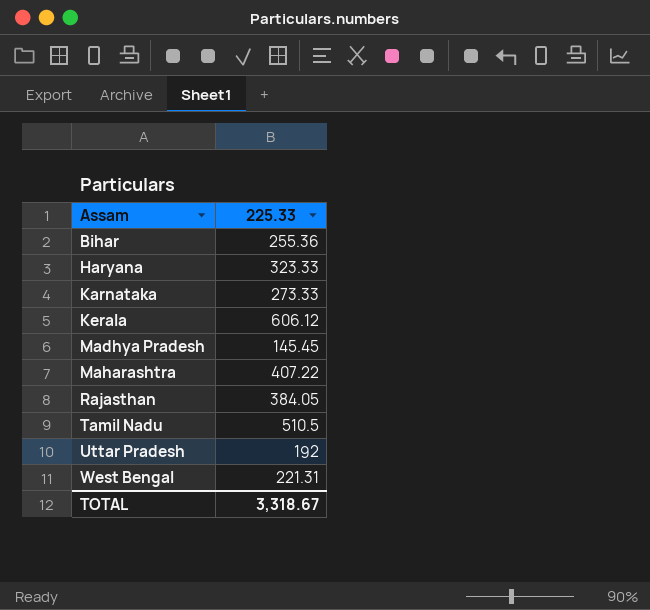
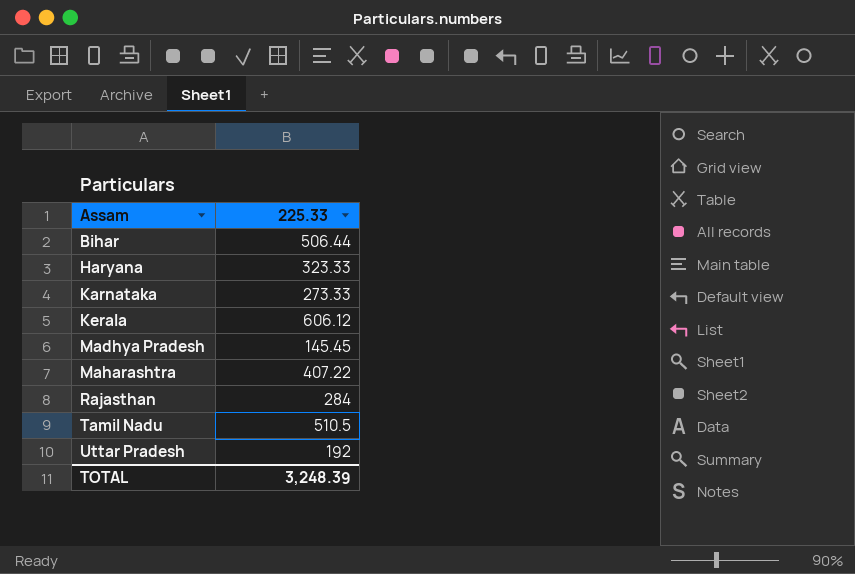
row West Bengal: 221.31 -> none
Bihar | 225.33: 255.36 -> 506.44
Rajasthan | 225.33: 384.05 -> 284
TOTAL | 225.33: 3,318.67 -> 3,248.39

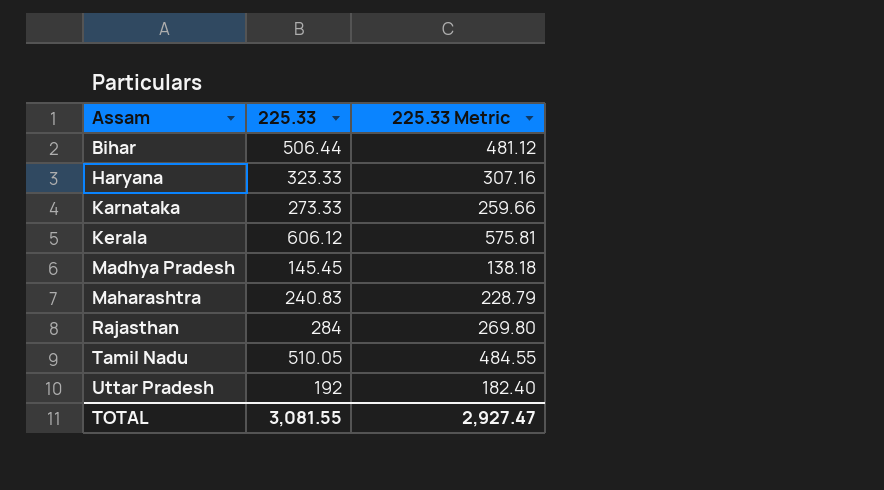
column 225.33 Metric | formula: none -> [225.33] * 0.95
Maharashtra | 225.33: 407.22 -> 240.83
Tamil Nadu | 225.33: 510.5 -> 510.05
TOTAL | 225.33: 3,248.39 -> 3,081.55

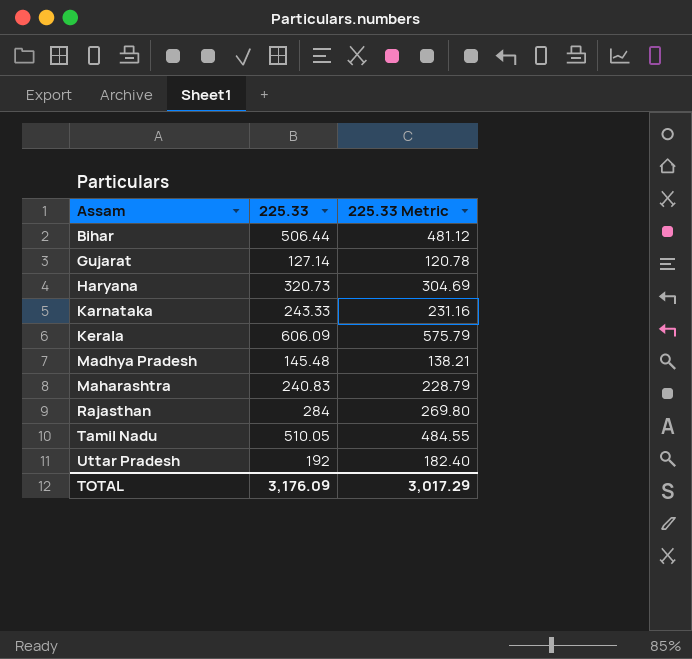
row Gujarat: none -> 127.14 | 120.78
Haryana | 225.33: 323.33 -> 320.73
Haryana | 225.33 Metric: 307.16 -> 304.69
Karnataka | 225.33: 273.33 -> 243.33
Karnataka | 225.33 Metric: 259.66 -> 231.16
Kerala | 225.33: 606.12 -> 606.09
Kerala | 225.33 Metric: 575.81 -> 575.79
Madhya Pradesh | 225.33: 145.45 -> 145.48
Madhya Pradesh | 225.33 Metric: 138.18 -> 138.21
TOTAL | 225.33: 3,081.55 -> 3,176.09
TOTAL | 225.33 Metric: 2,927.47 -> 3,017.29

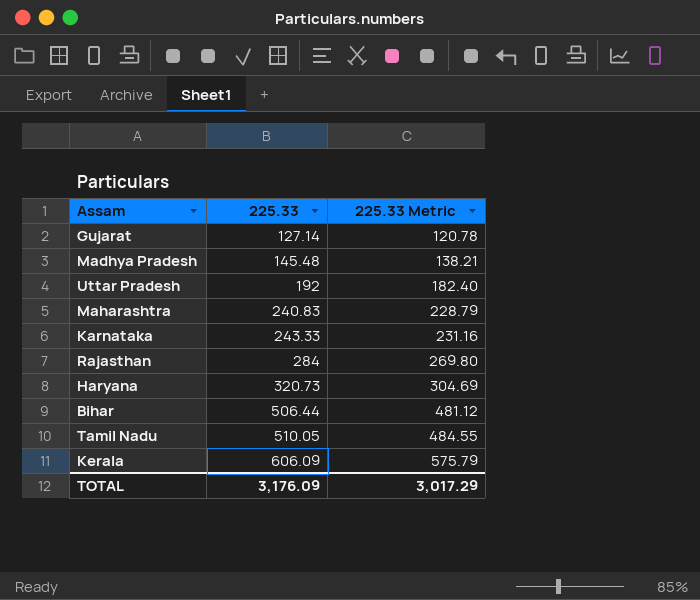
row order: Assam ascending -> 225.33 ascending

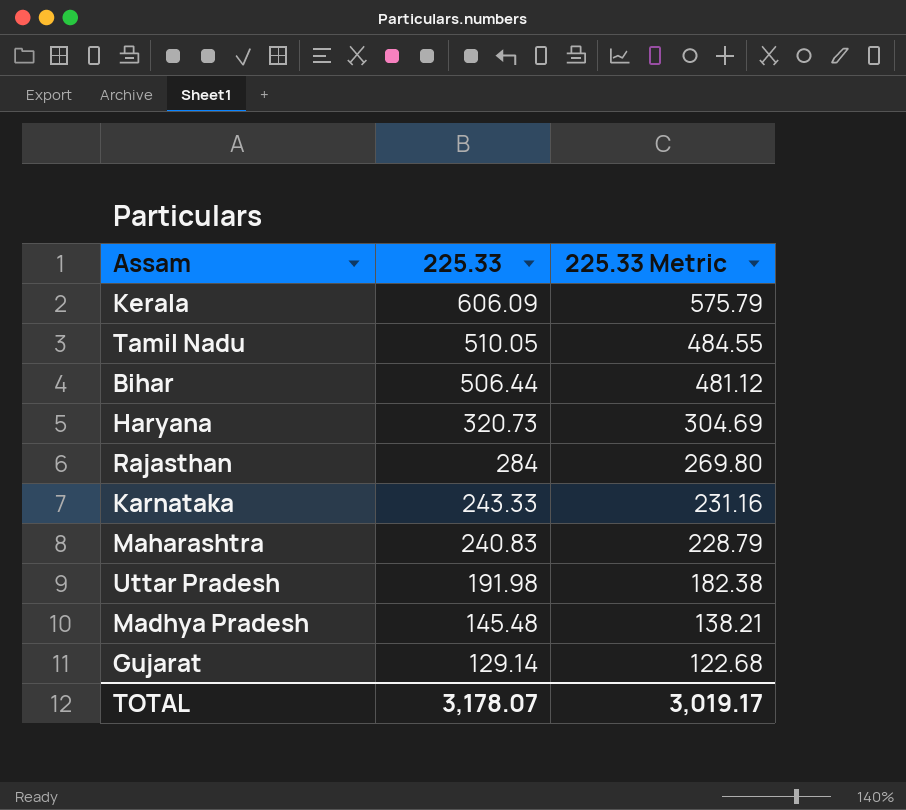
row order: 225.33 ascending -> 225.33 descending
Uttar Pradesh | 225.33: 192 -> 191.98
Uttar Pradesh | 225.33 Metric: 182.40 -> 182.38
Gujarat | 225.33: 127.14 -> 129.14
Gujarat | 225.33 Metric: 120.78 -> 122.68
TOTAL | 225.33: 3,176.09 -> 3,178.07
TOTAL | 225.33 Metric: 3,017.29 -> 3,019.17

